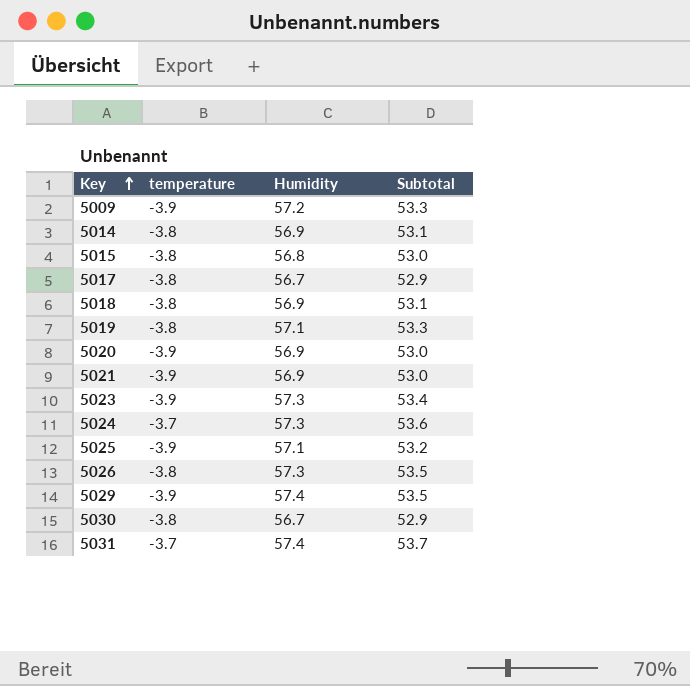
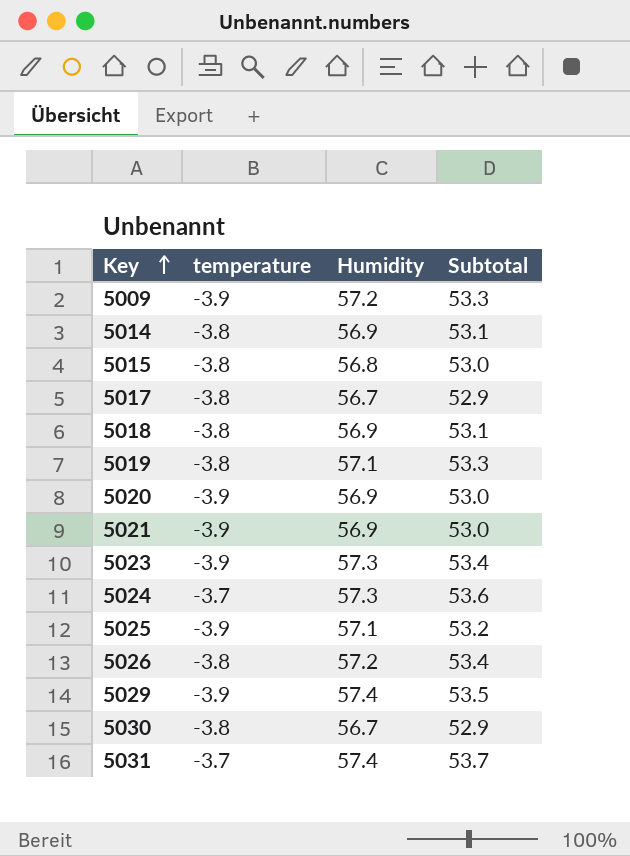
5026 | Humidity: 57.3 -> 57.2
5026 | Subtotal: 53.5 -> 53.4

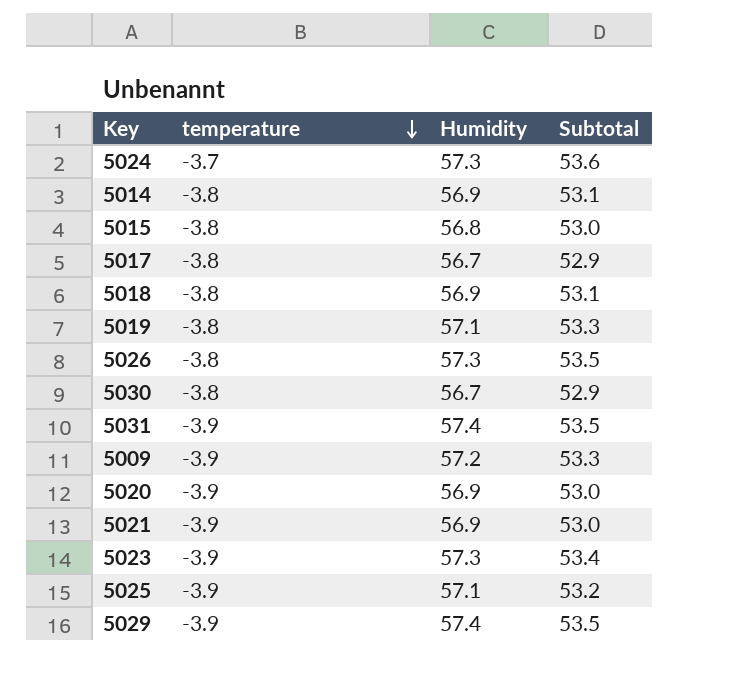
row order: Key ascending -> temperature descending
5026 | Humidity: 57.2 -> 57.3
5026 | Subtotal: 53.4 -> 53.5
5031 | temperature: -3.7 -> -3.9
5031 | Subtotal: 53.7 -> 53.5

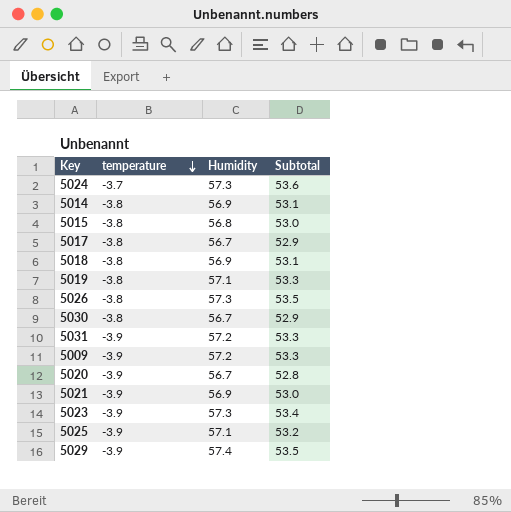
5031 | Humidity: 57.4 -> 57.2
5031 | Subtotal: 53.5 -> 53.3
5020 | Humidity: 56.9 -> 56.7
5020 | Subtotal: 53.0 -> 52.8

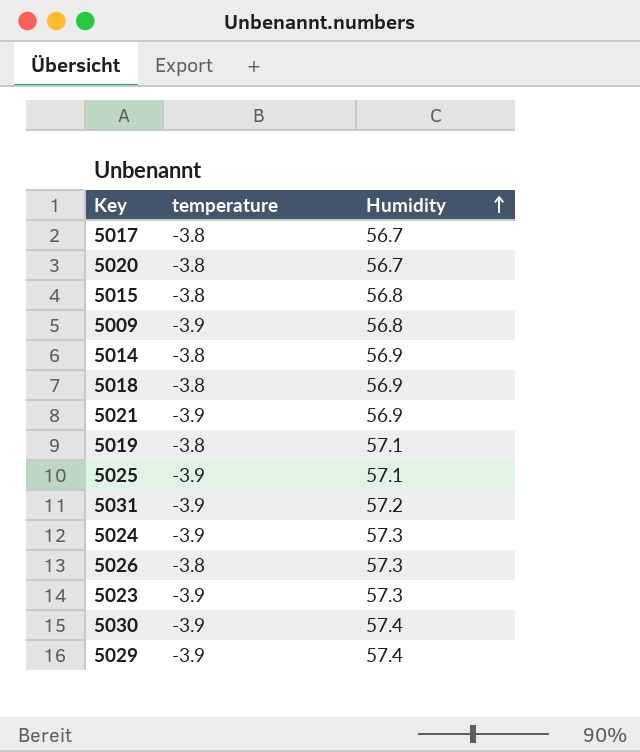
row order: temperature descending -> Humidity ascending
column Subtotal | formula: [temperature] + [Humidity] -> none
5020 | temperature: -3.9 -> -3.8
5009 | Humidity: 57.2 -> 56.8
5024 | temperature: -3.7 -> -3.9
5030 | temperature: -3.8 -> -3.9
5030 | Humidity: 56.7 -> 57.4

